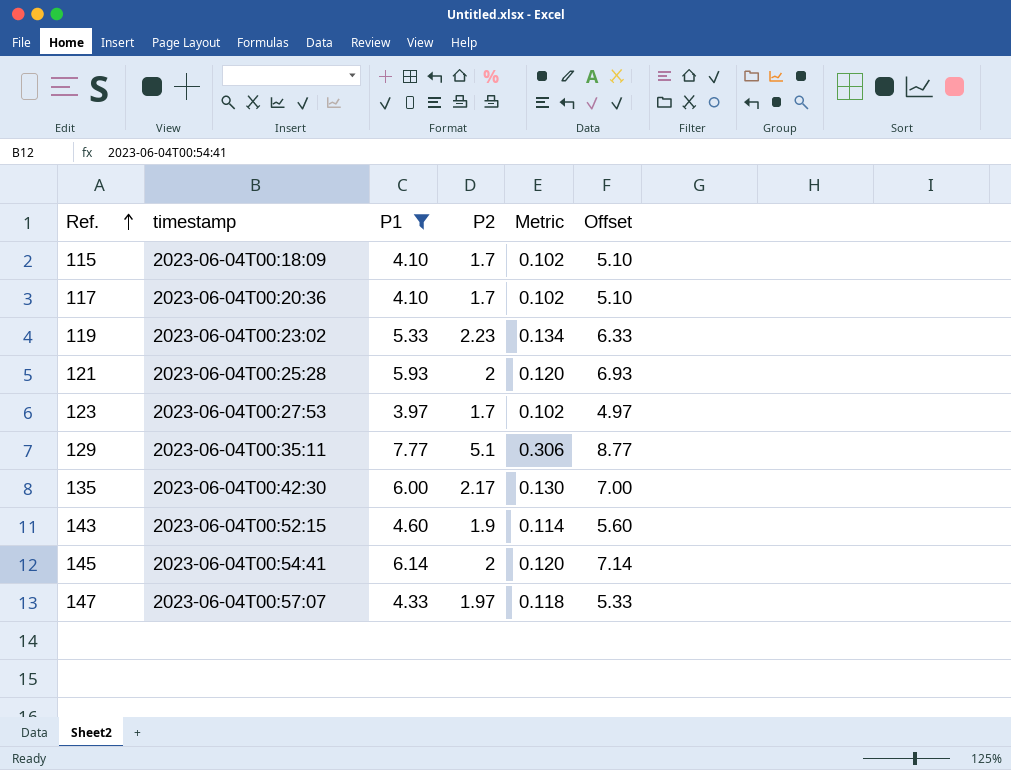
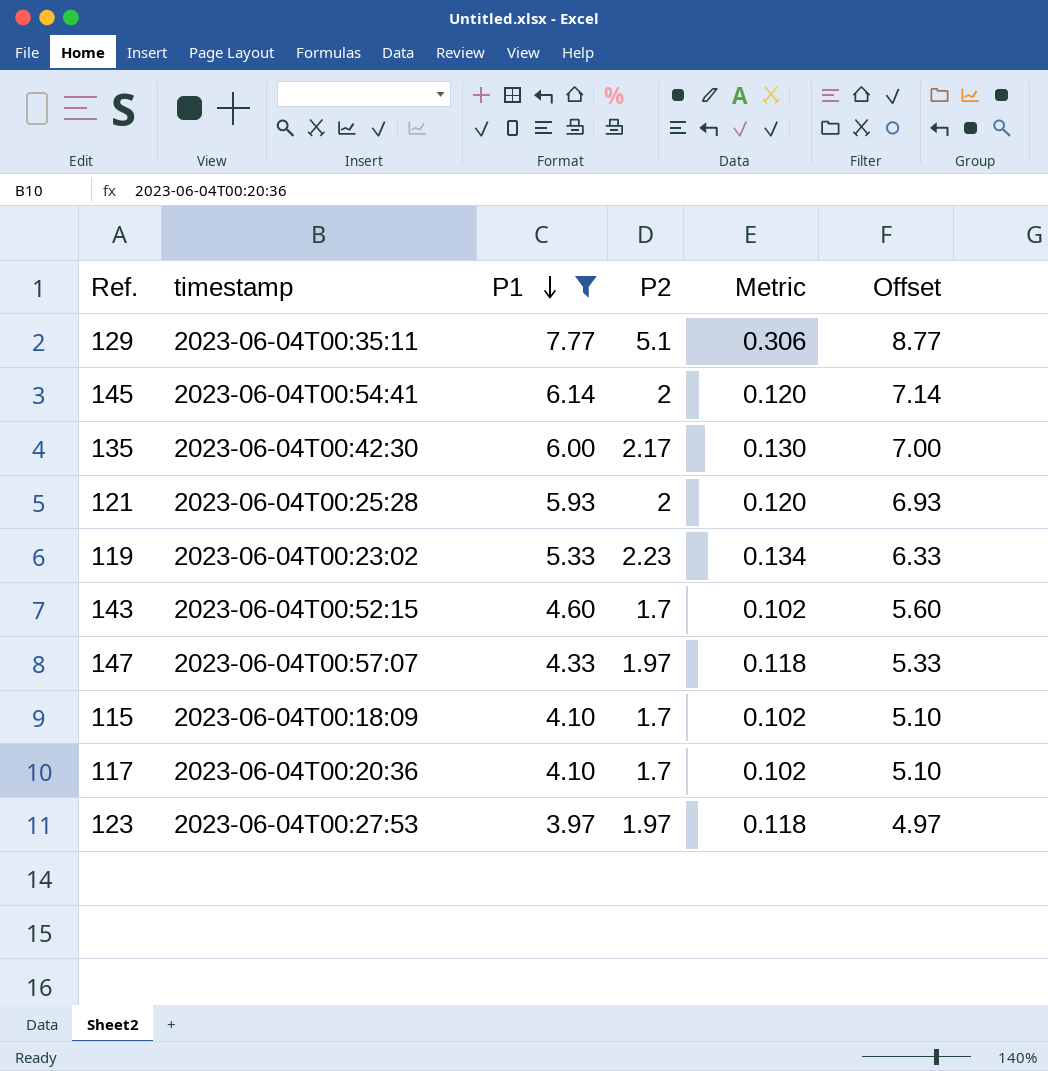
row order: Ref. ascending -> P1 descending
143 | P2: 1.9 -> 1.7
143 | Metric: 0.114 -> 0.102
123 | P2: 1.7 -> 1.97
123 | Metric: 0.102 -> 0.118

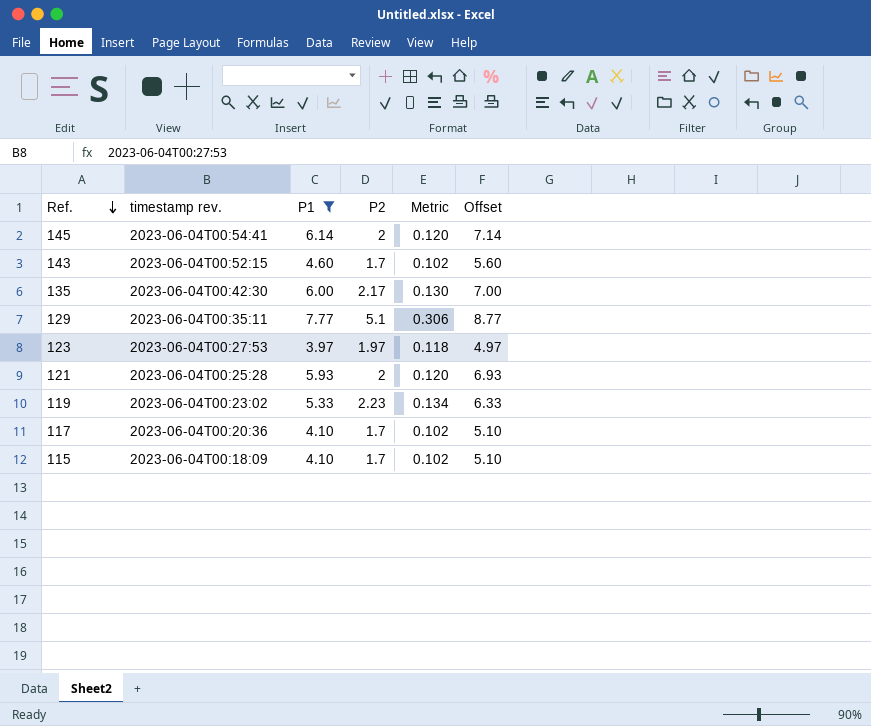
row order: P1 descending -> Ref. descending
column name: timestamp -> timestamp rev.
row 147: 2023-06-04T00:57:07 | 4.33 | 1.97 | 0.118 | 5.33 -> none

